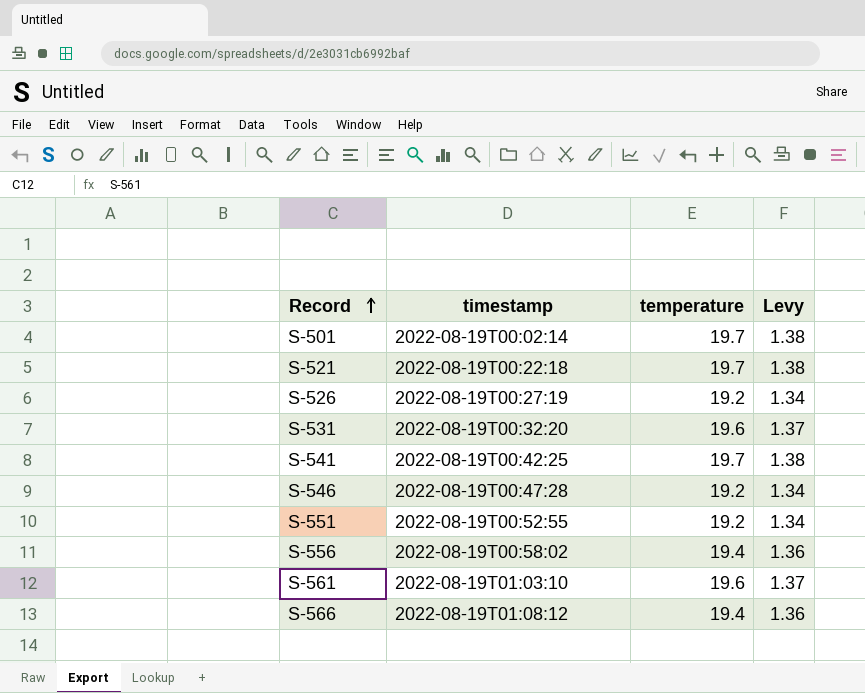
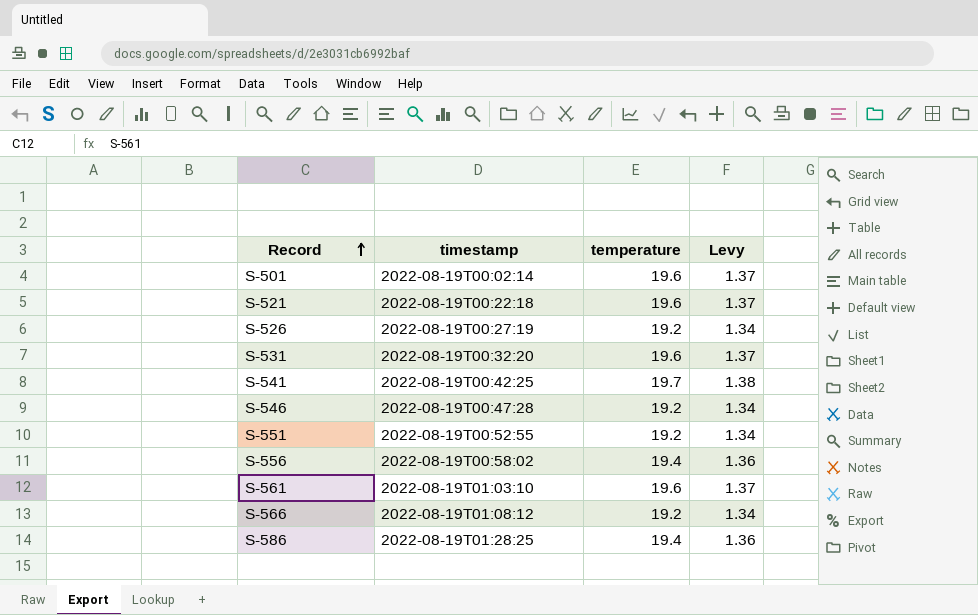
S-501 | temperature: 19.7 -> 19.6
S-501 | Levy: 1.38 -> 1.37
S-521 | temperature: 19.7 -> 19.6
S-521 | Levy: 1.38 -> 1.37
S-566 | temperature: 19.4 -> 19.2
S-566 | Levy: 1.36 -> 1.34
row S-586: none -> 2022-08-19T01:28:25 | 19.4 | 1.36

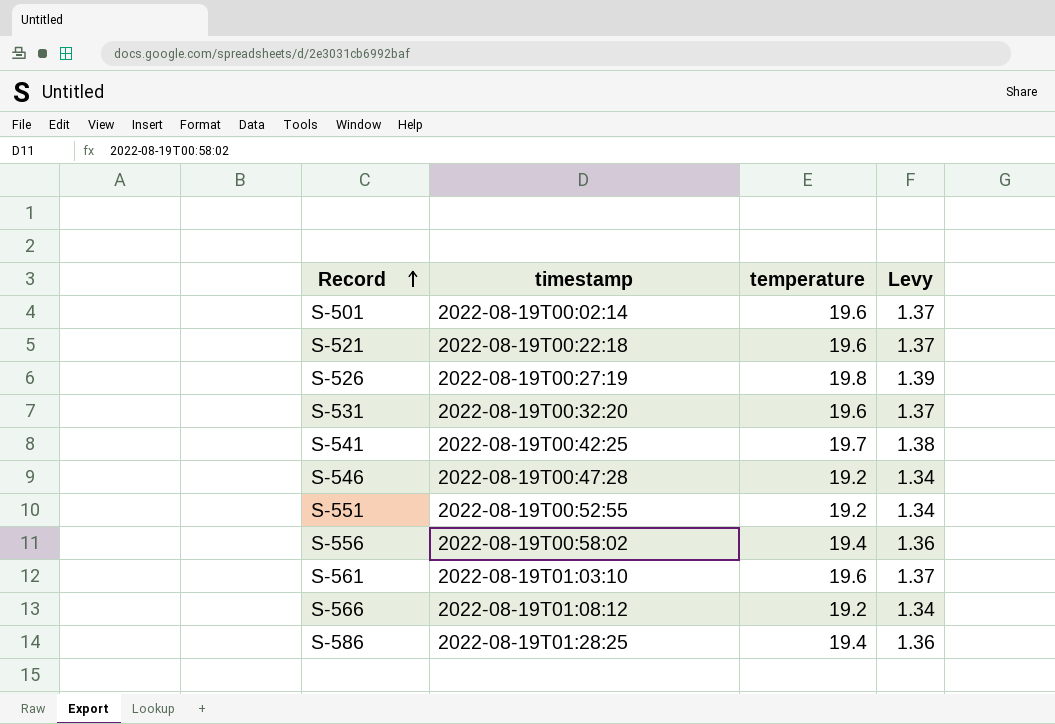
S-526 | temperature: 19.2 -> 19.8
S-526 | Levy: 1.34 -> 1.39

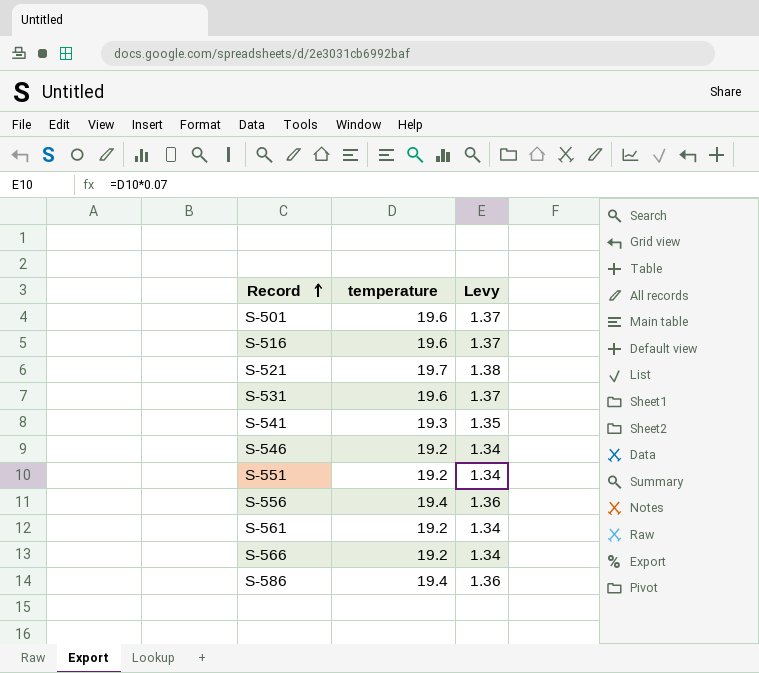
column timestamp | position: 2 -> none
row S-526: 2022-08-19T00:27:19 | 19.8 | 1.39 -> none
row S-516: none -> 19.6 | 1.37
S-521 | temperature: 19.6 -> 19.7
S-521 | Levy: 1.37 -> 1.38
S-541 | temperature: 19.7 -> 19.3
S-541 | Levy: 1.38 -> 1.35
S-561 | temperature: 19.6 -> 19.2
S-561 | Levy: 1.37 -> 1.34

